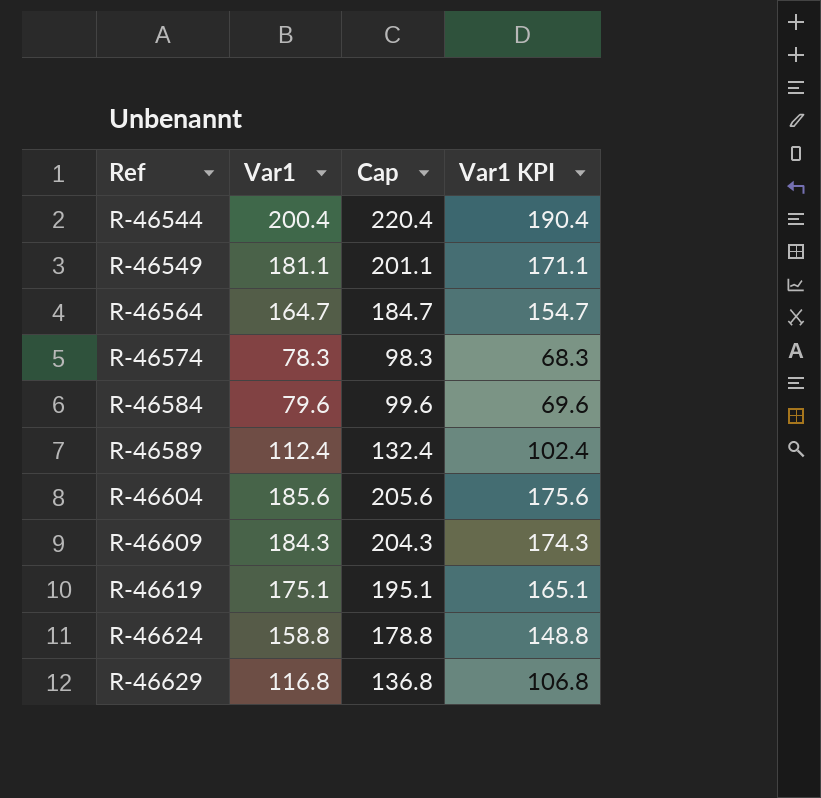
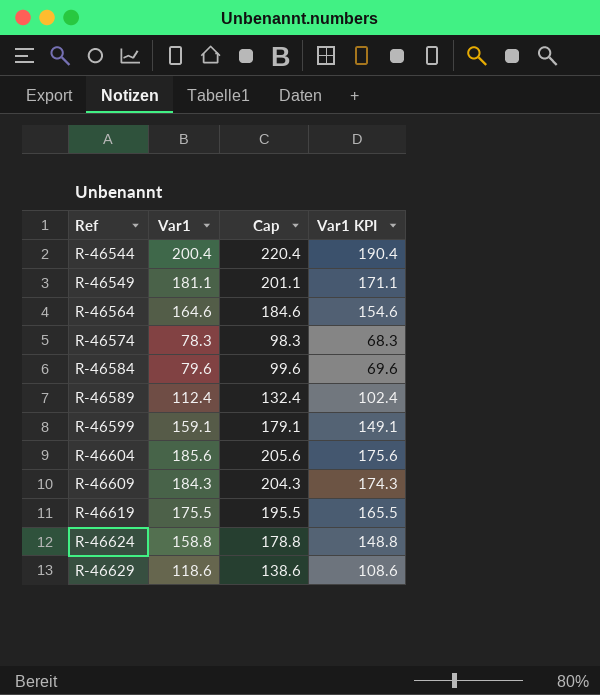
R-46564 | Var1: 164.7 -> 164.6
R-46564 | Cap: 184.7 -> 184.6
R-46564 | Var1 KPI: 154.7 -> 154.6
row R-46599: none -> 159.1 | 179.1 | 149.1
R-46619 | Var1: 175.1 -> 175.5
R-46619 | Cap: 195.1 -> 195.5
R-46619 | Var1 KPI: 165.1 -> 165.5
R-46629 | Var1: 116.8 -> 118.6
R-46629 | Cap: 136.8 -> 138.6
R-46629 | Var1 KPI: 106.8 -> 108.6

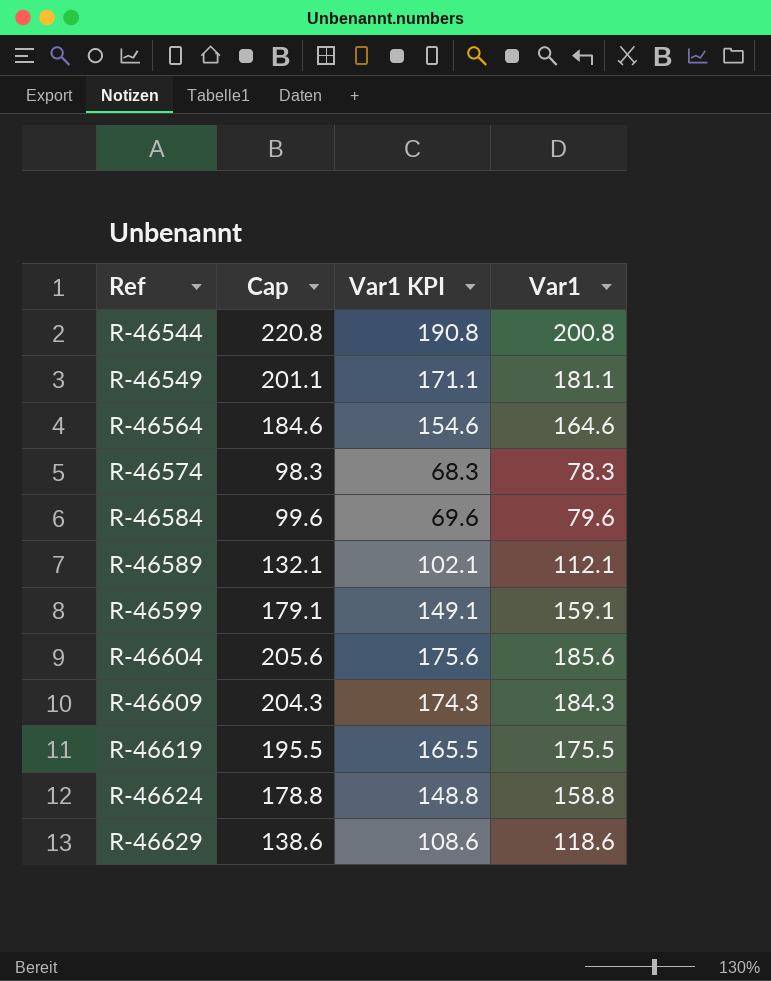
column Var1 | position: 2 -> 4
R-46544 | Cap: 220.4 -> 220.8
R-46544 | Var1 KPI: 190.4 -> 190.8
R-46544 | Var1: 200.4 -> 200.8
R-46589 | Cap: 132.4 -> 132.1
R-46589 | Var1 KPI: 102.4 -> 102.1
R-46589 | Var1: 112.4 -> 112.1

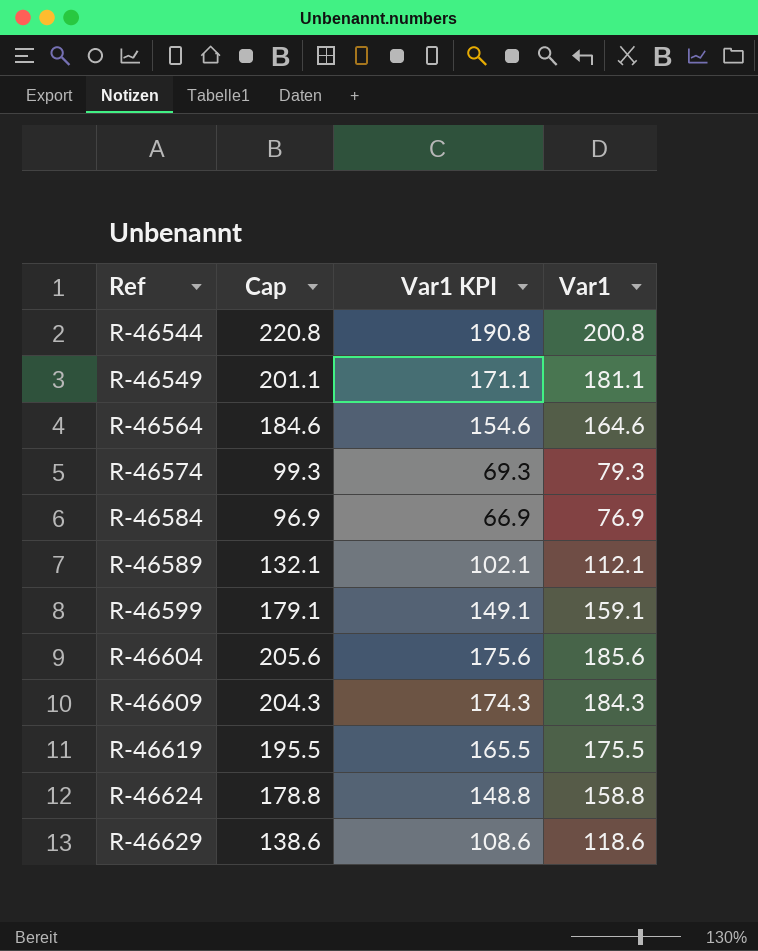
R-46574 | Cap: 98.3 -> 99.3
R-46574 | Var1 KPI: 68.3 -> 69.3
R-46574 | Var1: 78.3 -> 79.3
R-46584 | Cap: 99.6 -> 96.9
R-46584 | Var1 KPI: 69.6 -> 66.9
R-46584 | Var1: 79.6 -> 76.9

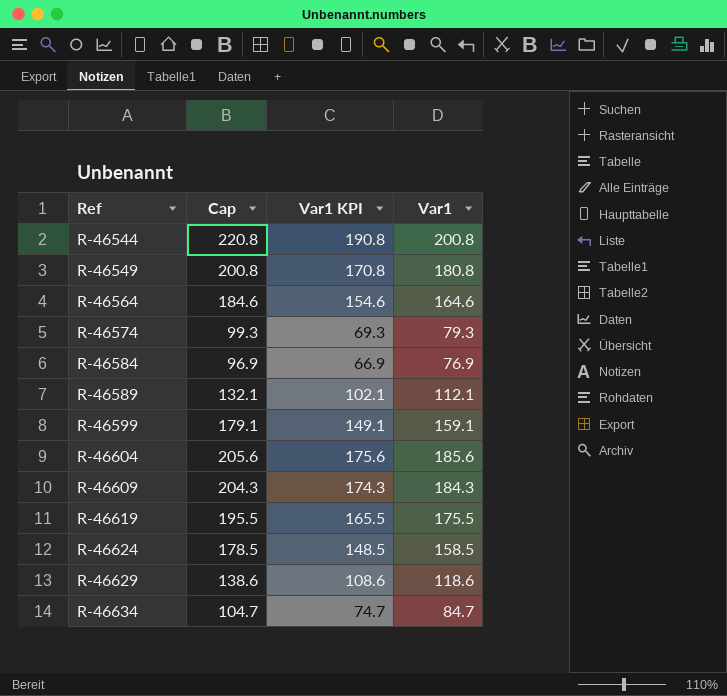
R-46549 | Cap: 201.1 -> 200.8
R-46549 | Var1 KPI: 171.1 -> 170.8
R-46549 | Var1: 181.1 -> 180.8
R-46624 | Cap: 178.8 -> 178.5
R-46624 | Var1 KPI: 148.8 -> 148.5
R-46624 | Var1: 158.8 -> 158.5
row R-46634: none -> 104.7 | 74.7 | 84.7

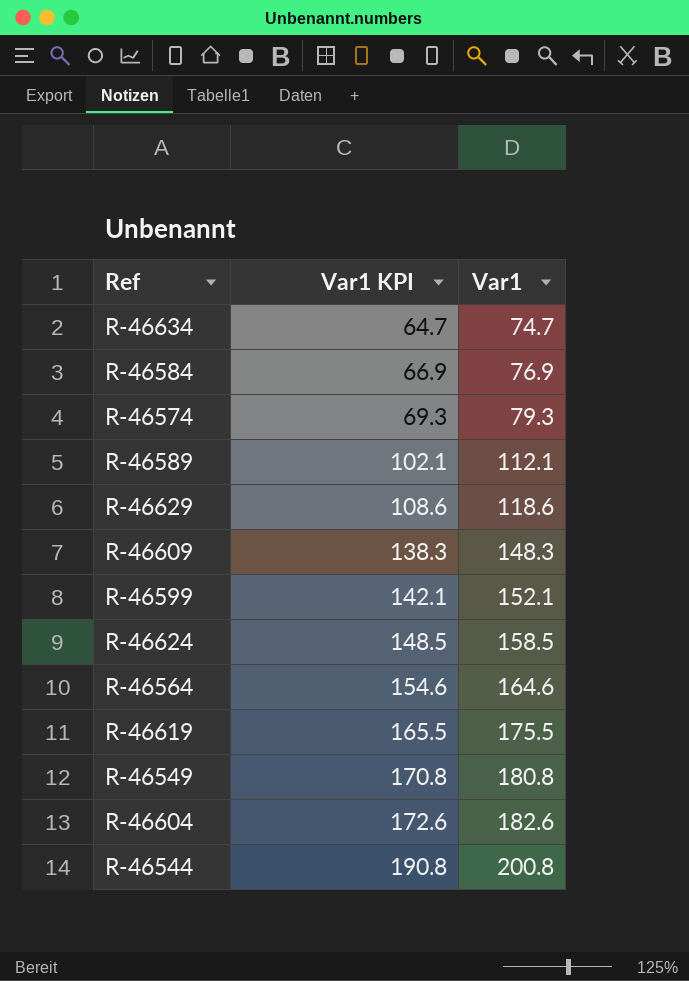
row order: Ref ascending -> Var1 KPI ascending
column Cap | formula: [Var1] + 20 -> none
R-46634 | Var1 KPI: 74.7 -> 64.7
R-46634 | Var1: 84.7 -> 74.7
R-46609 | Var1 KPI: 174.3 -> 138.3
R-46609 | Var1: 184.3 -> 148.3
R-46599 | Var1 KPI: 149.1 -> 142.1
R-46599 | Var1: 159.1 -> 152.1
R-46604 | Var1 KPI: 175.6 -> 172.6
R-46604 | Var1: 185.6 -> 182.6

